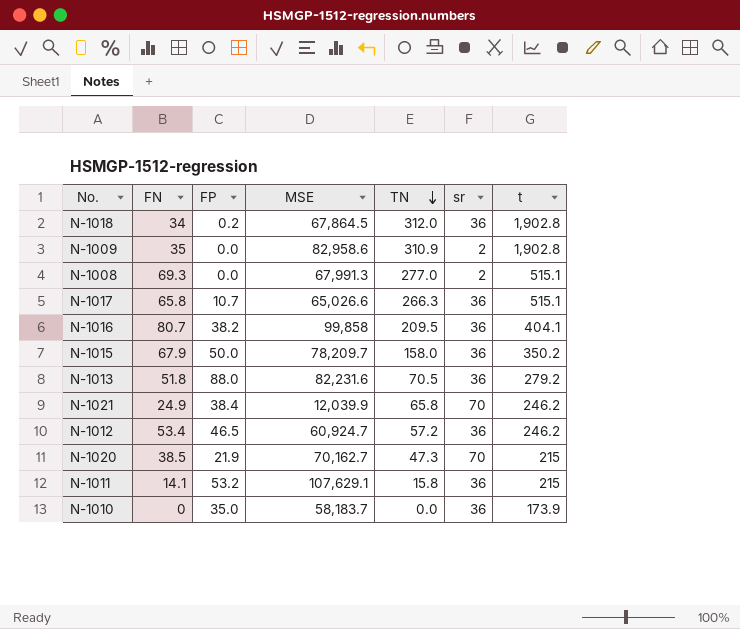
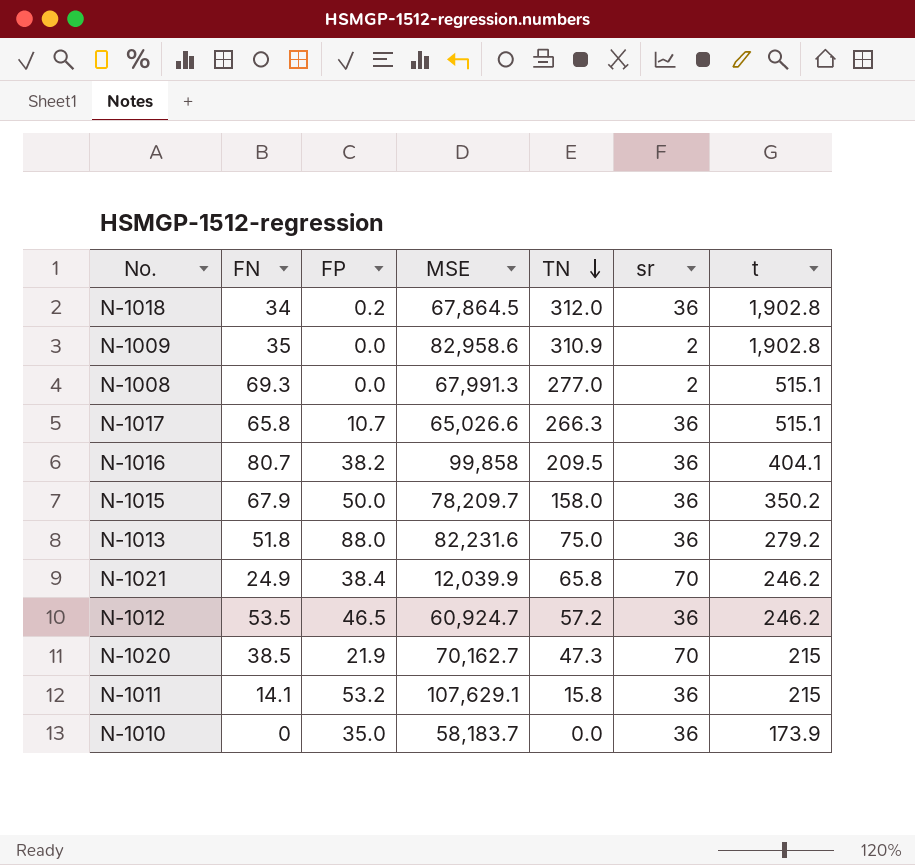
N-1013 | TN: 70.5 -> 75.0
N-1012 | FN: 53.4 -> 53.5

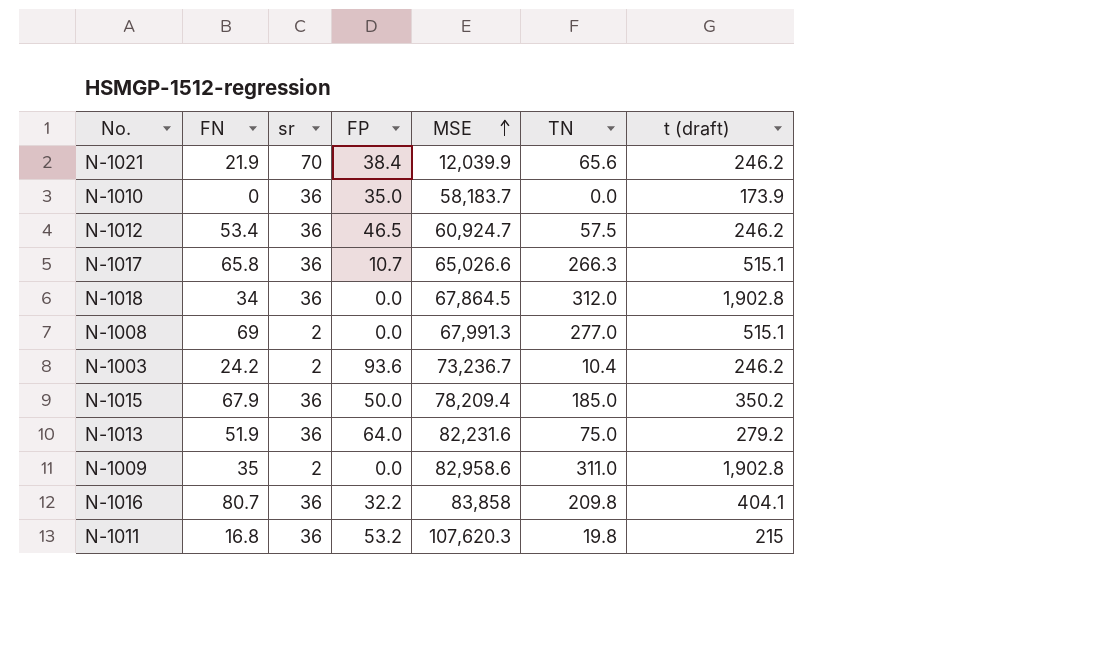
row order: TN descending -> MSE ascending
column sr | position: 6 -> 3
column name: t -> t (draft)
row N-1020: 38.5 | 21.9 | 70,162.7 | 47.3 | 70 | 215 -> none
N-1021 | FN: 24.9 -> 21.9
N-1021 | TN: 65.8 -> 65.6
N-1012 | FN: 53.5 -> 53.4
N-1012 | TN: 57.2 -> 57.5
N-1018 | FP: 0.2 -> 0.0
N-1008 | FN: 69.3 -> 69
row N-1003: none -> 24.2 | 2 | 93.6 | 73,236.7 | 10.4 | 246.2
N-1015 | MSE: 78,209.7 -> 78,209.4
N-1015 | TN: 158.0 -> 185.0
N-1013 | FN: 51.8 -> 51.9
N-1013 | FP: 88.0 -> 64.0
N-1009 | TN: 310.9 -> 311.0
N-1016 | FP: 38.2 -> 32.2
N-1016 | MSE: 99,858 -> 83,858
N-1016 | TN: 209.5 -> 209.8
N-1011 | FN: 14.1 -> 16.8
N-1011 | MSE: 107,629.1 -> 107,620.3
N-1011 | TN: 15.8 -> 19.8

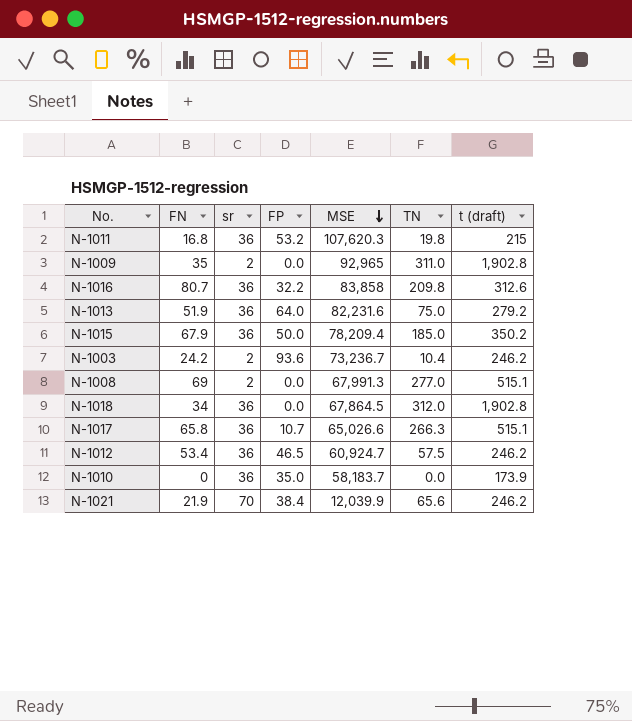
row order: MSE ascending -> MSE descending
N-1009 | MSE: 82,958.6 -> 92,965
N-1016 | t (draft): 404.1 -> 312.6

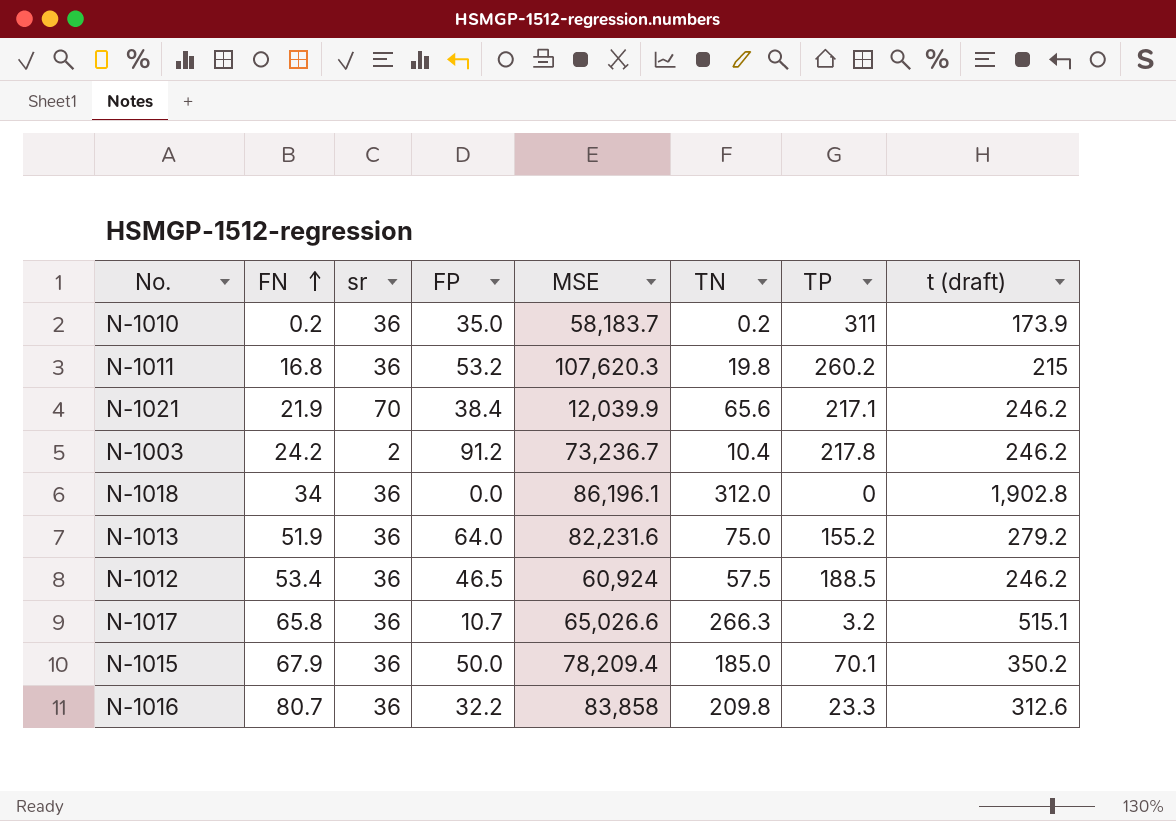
row order: MSE descending -> FN ascending
column TP | position: none -> 7
row N-1009: 35 | 2 | 0.0 | 92,965 | 311.0 | 1,902.8 -> none
row N-1008: 69 | 2 | 0.0 | 67,991.3 | 277.0 | 515.1 -> none
N-1010 | FN: 0 -> 0.2
N-1010 | TN: 0.0 -> 0.2
N-1003 | FP: 93.6 -> 91.2
N-1018 | MSE: 67,864.5 -> 86,196.1
N-1012 | MSE: 60,924.7 -> 60,924

